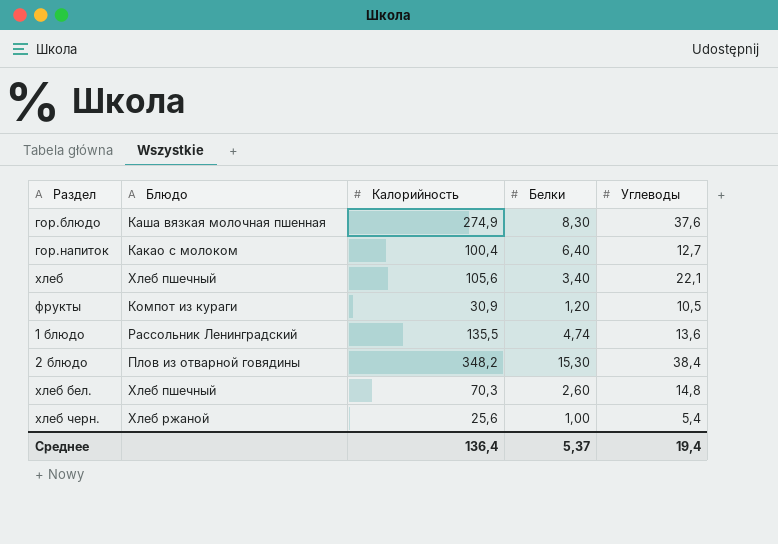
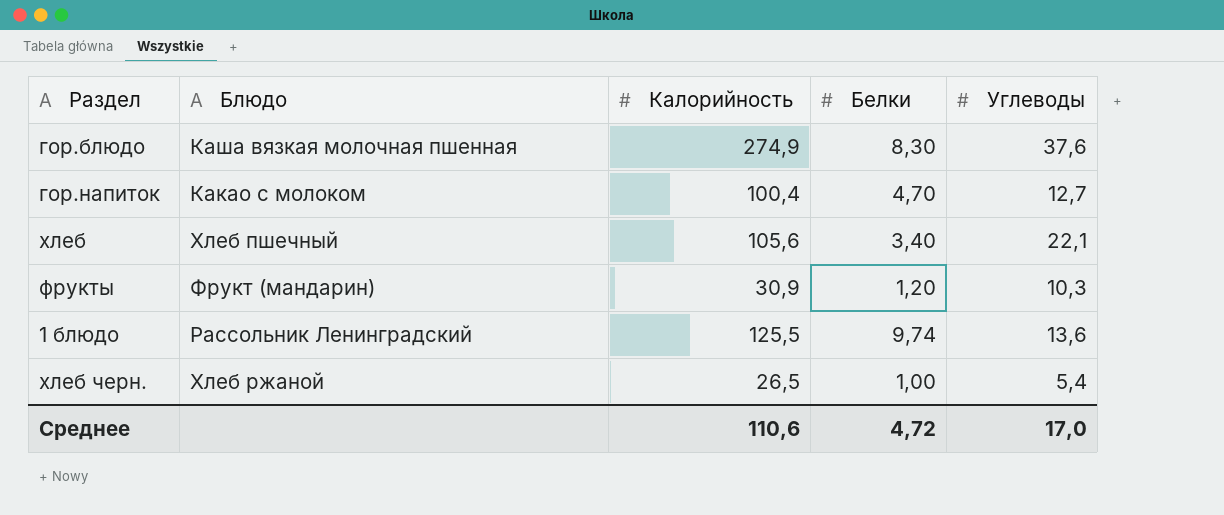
row 2 блюдо: Плов из отварной говядины | 348,2 | 15,30 | 38,4 -> none
row хлеб бел.: Хлеб пшечный | 70,3 | 2,60 | 14,8 -> none
гор.напиток | Белки: 6,40 -> 4,70
фрукты | Блюдо: Компот из кураги -> Фрукт (мандарин)
фрукты | Углеводы: 10,5 -> 10,3
1 блюдо | Калорийность: 135,5 -> 125,5
1 блюдо | Белки: 4,74 -> 9,74
хлеб черн. | Калорийность: 25,6 -> 26,5
Среднее | Калорийность: 136,4 -> 110,6
Среднее | Белки: 5,37 -> 4,72
Среднее | Углеводы: 19,4 -> 17,0

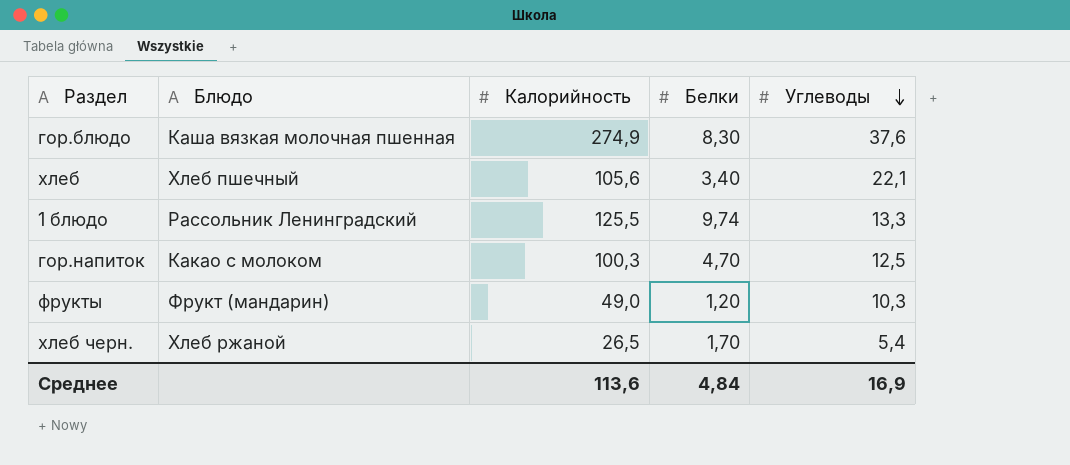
row order: none -> Углеводы descending
1 блюдо | Углеводы: 13,6 -> 13,3
гор.напиток | Калорийность: 100,4 -> 100,3
гор.напиток | Углеводы: 12,7 -> 12,5
фрукты | Калорийность: 30,9 -> 49,0
хлеб черн. | Белки: 1,00 -> 1,70
Среднее | Калорийность: 110,6 -> 113,6
Среднее | Белки: 4,72 -> 4,84
Среднее | Углеводы: 17,0 -> 16,9

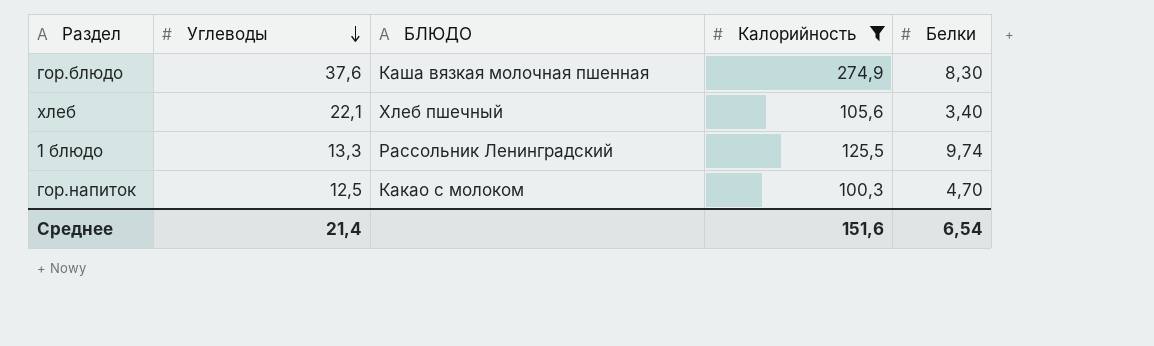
filter: none -> Калорийность >= 100,3
column Углеводы | position: 5 -> 2
column name: Блюдо -> БЛЮДО
Среднее | Углеводы: 16,9 -> 21,4
Среднее | Калорийность: 113,6 -> 151,6
Среднее | Белки: 4,84 -> 6,54

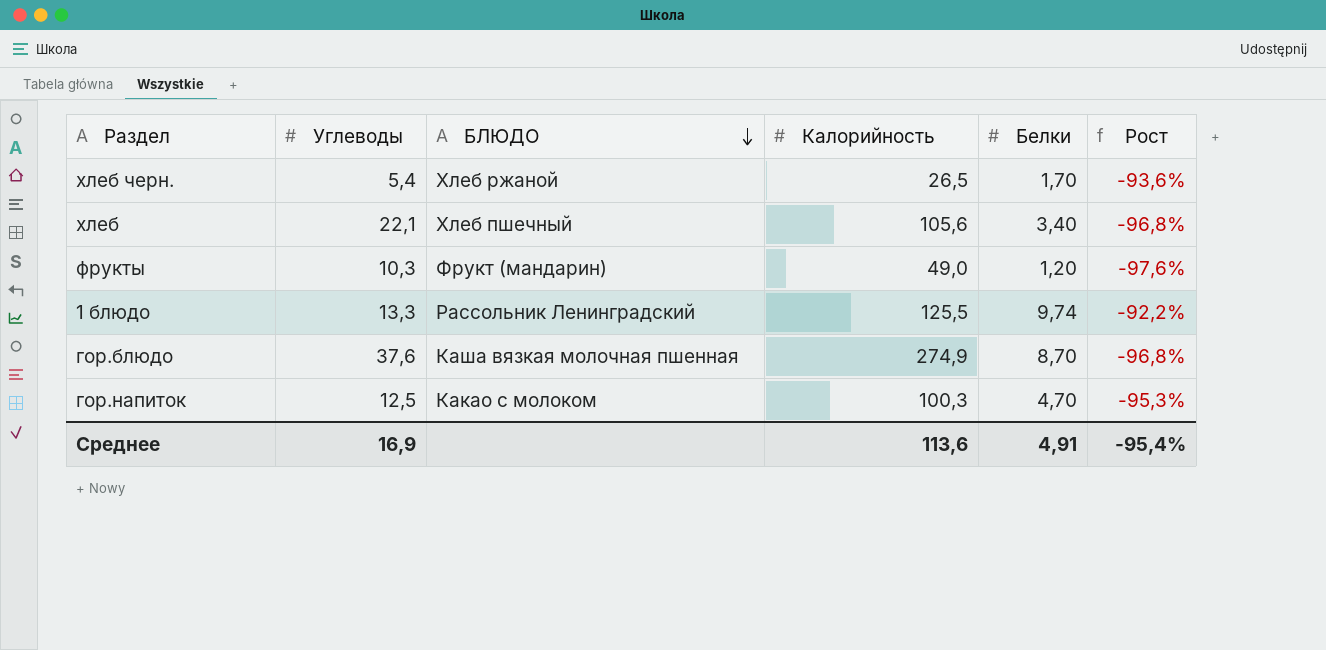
filter: Калорийность >= 100,3 -> none
row order: Углеводы descending -> БЛЮДО descending
column Рост | formula: none -> ([Белки] - [Калорийность]) / [Калорийность]
гор.блюдо | Белки: 8,30 -> 8,70
Среднее | Углеводы: 21,4 -> 16,9
Среднее | Калорийность: 151,6 -> 113,6
Среднее | Белки: 6,54 -> 4,91

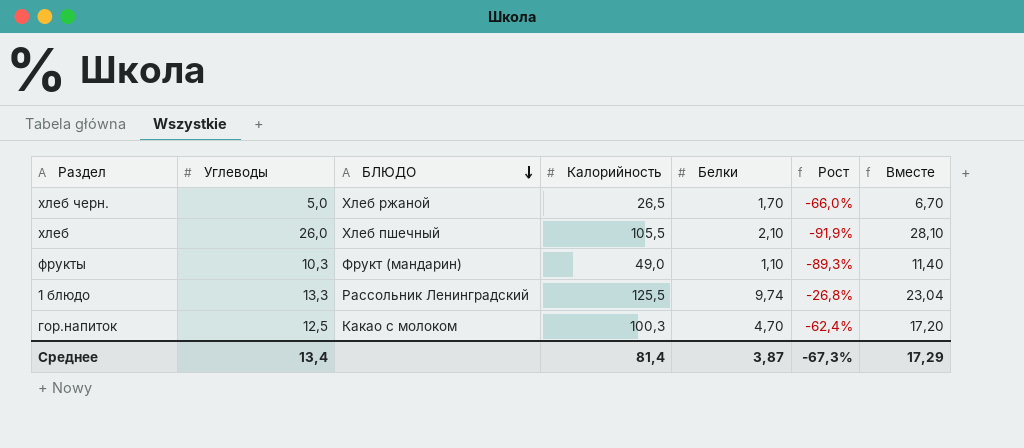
column Рост | formula: ([Белки] - [Калорийность]) / [Калорийность] -> ([Белки] - [Углеводы]) / [Углеводы]
column Вместе | formula: none -> [Углеводы] + [Белки]
row гор.блюдо: 37,6 | Каша вязкая молочная пшенная | 274,9 | 8,70 | -96,8% -> none
хлеб черн. | Углеводы: 5,4 -> 5,0
хлеб | Углеводы: 22,1 -> 26,0
хлеб | Калорийность: 105,6 -> 105,5
хлеб | Белки: 3,40 -> 2,10
фрукты | Белки: 1,20 -> 1,10
Среднее | Углеводы: 16,9 -> 13,4
Среднее | Калорийность: 113,6 -> 81,4
Среднее | Белки: 4,91 -> 3,87
Среднее | Рост: -95,4% -> -67,3%

